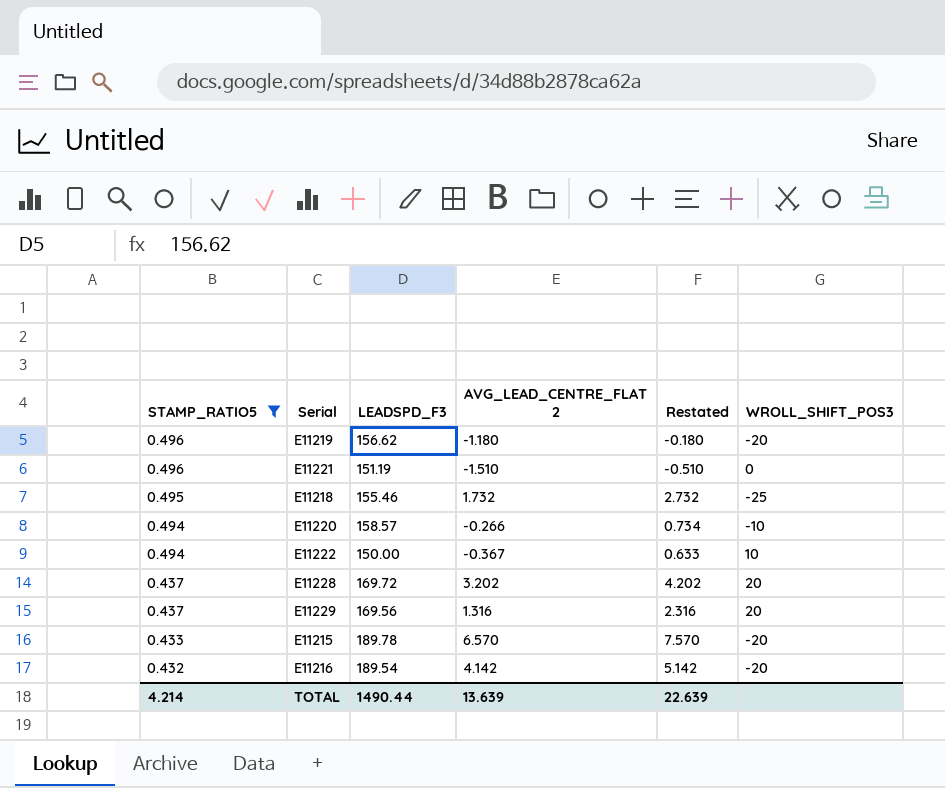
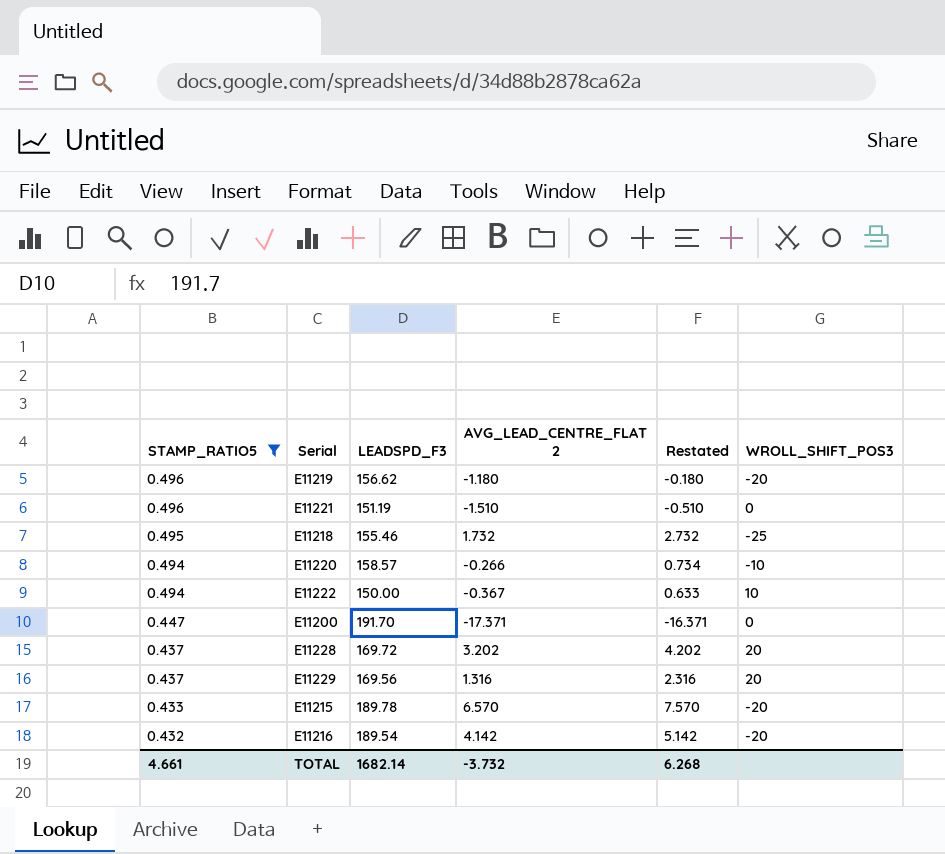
row E11200: none -> 0.447 | 191.70 | -17.371 | -16.371 | 0
TOTAL | STAMP_RATIO5: 4.214 -> 4.661
TOTAL | LEADSPD_F3: 1490.44 -> 1682.14
TOTAL | AVG_LEAD_CENTRE_FLAT 2: 13.639 -> -3.732
TOTAL | Restated: 22.639 -> 6.268

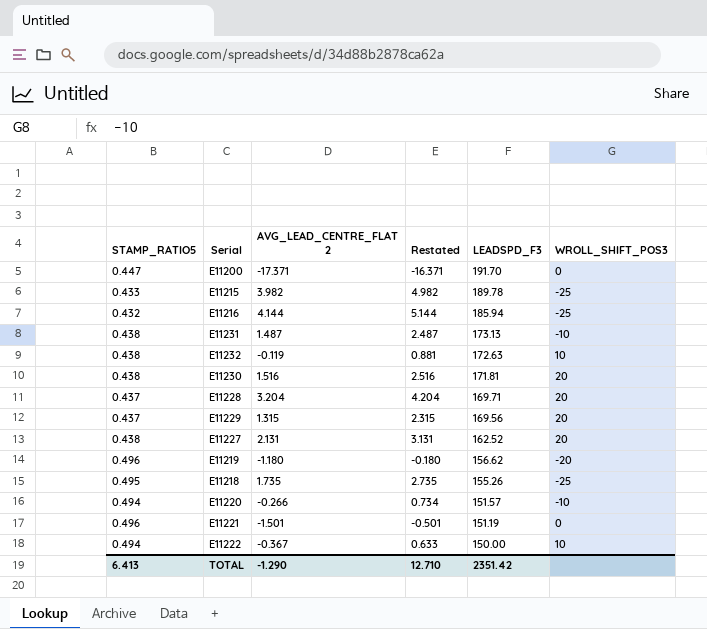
filter: STAMP_RATIO5 != 0.438 -> none
row order: STAMP_RATIO5 descending -> LEADSPD_F3 descending
column LEADSPD_F3 | position: 3 -> 5
E11215 | AVG_LEAD_CENTRE_FLAT 2: 6.570 -> 3.982
E11215 | Restated: 7.570 -> 4.982
E11215 | WROLL_SHIFT_POS3: -20 -> -25
E11216 | AVG_LEAD_CENTRE_FLAT 2: 4.142 -> 4.144
E11216 | Restated: 5.142 -> 5.144
E11216 | LEADSPD_F3: 189.54 -> 185.94
E11216 | WROLL_SHIFT_POS3: -20 -> -25
E11228 | AVG_LEAD_CENTRE_FLAT 2: 3.202 -> 3.204
E11228 | Restated: 4.202 -> 4.204
E11228 | LEADSPD_F3: 169.72 -> 169.71
E11229 | AVG_LEAD_CENTRE_FLAT 2: 1.316 -> 1.315
E11229 | Restated: 2.316 -> 2.315
E11218 | AVG_LEAD_CENTRE_FLAT 2: 1.732 -> 1.735
E11218 | Restated: 2.732 -> 2.735
E11218 | LEADSPD_F3: 155.46 -> 155.26
E11220 | LEADSPD_F3: 158.57 -> 151.57
E11221 | AVG_LEAD_CENTRE_FLAT 2: -1.510 -> -1.501
E11221 | Restated: -0.510 -> -0.501
TOTAL | STAMP_RATIO5: 4.661 -> 6.413
TOTAL | AVG_LEAD_CENTRE_FLAT 2: -3.732 -> -1.290
TOTAL | Restated: 6.268 -> 12.710
TOTAL | LEADSPD_F3: 1682.14 -> 2351.42

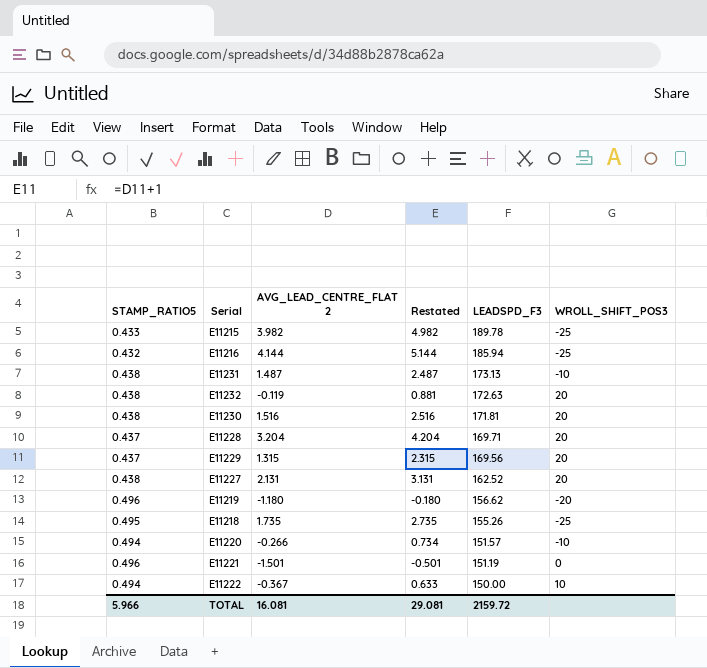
row E11200: 0.447 | -17.371 | -16.371 | 191.70 | 0 -> none
E11232 | WROLL_SHIFT_POS3: 10 -> 20
TOTAL | STAMP_RATIO5: 6.413 -> 5.966
TOTAL | AVG_LEAD_CENTRE_FLAT 2: -1.290 -> 16.081
TOTAL | Restated: 12.710 -> 29.081
TOTAL | LEADSPD_F3: 2351.42 -> 2159.72

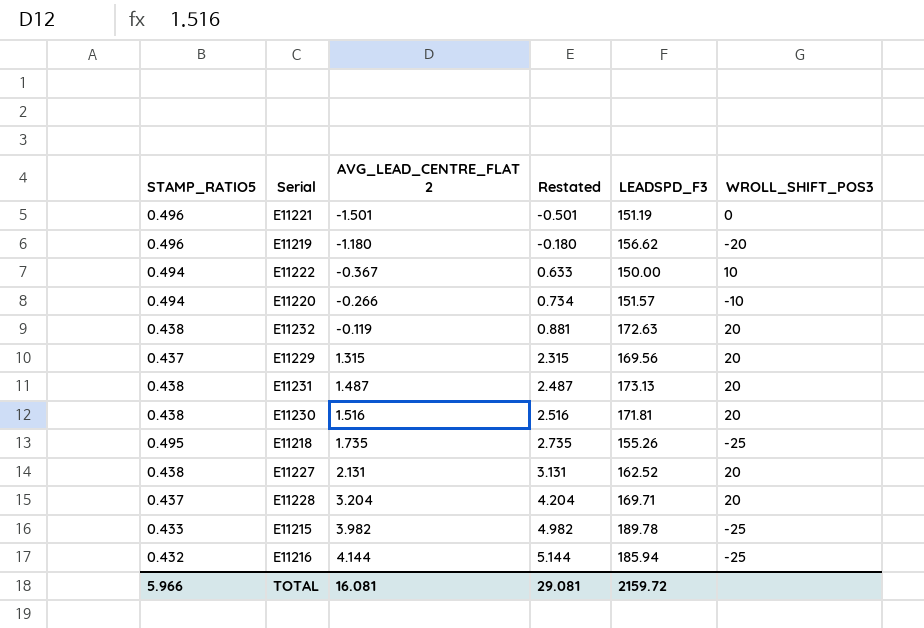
row order: LEADSPD_F3 descending -> AVG_LEAD_CENTRE_FLAT 2 ascending
E11231 | WROLL_SHIFT_POS3: -10 -> 20

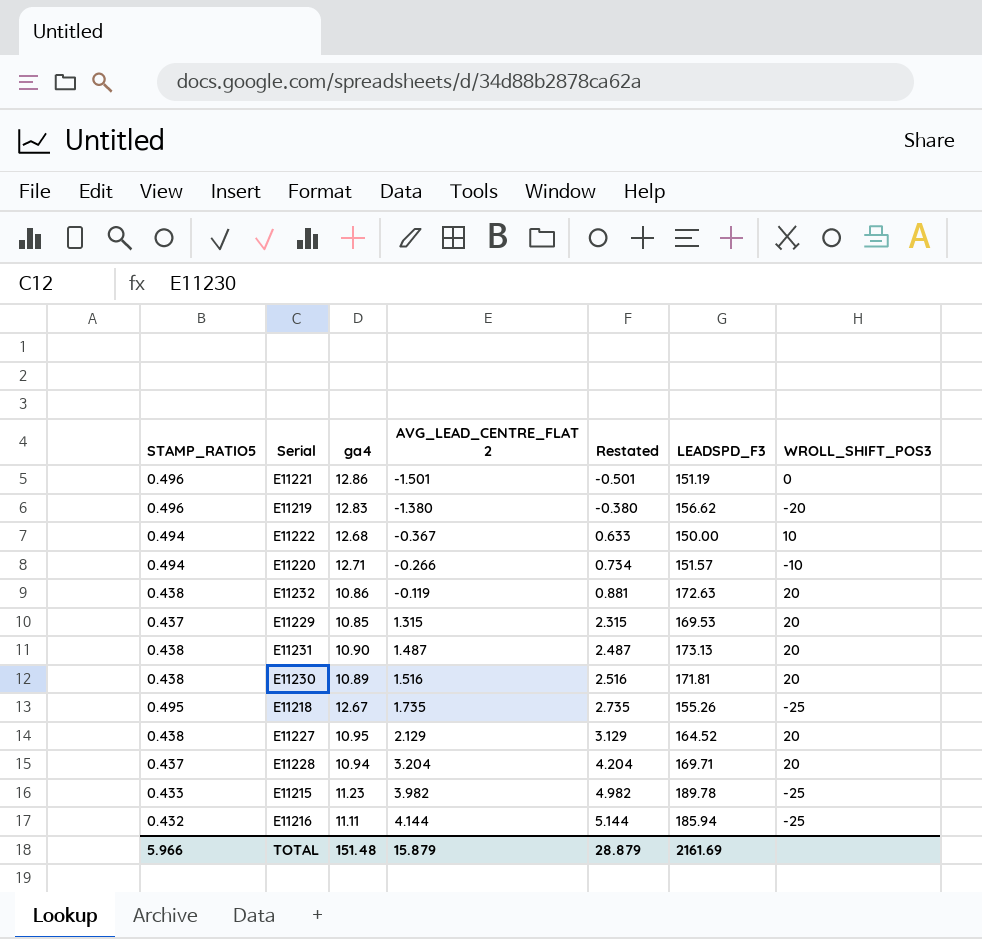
column ga4 | position: none -> 3
E11219 | AVG_LEAD_CENTRE_FLAT 2: -1.180 -> -1.380
E11219 | Restated: -0.180 -> -0.380
E11229 | LEADSPD_F3: 169.56 -> 169.53
E11227 | AVG_LEAD_CENTRE_FLAT 2: 2.131 -> 2.129
E11227 | Restated: 3.131 -> 3.129
E11227 | LEADSPD_F3: 162.52 -> 164.52
TOTAL | AVG_LEAD_CENTRE_FLAT 2: 16.081 -> 15.879
TOTAL | Restated: 29.081 -> 28.879
TOTAL | LEADSPD_F3: 2159.72 -> 2161.69

